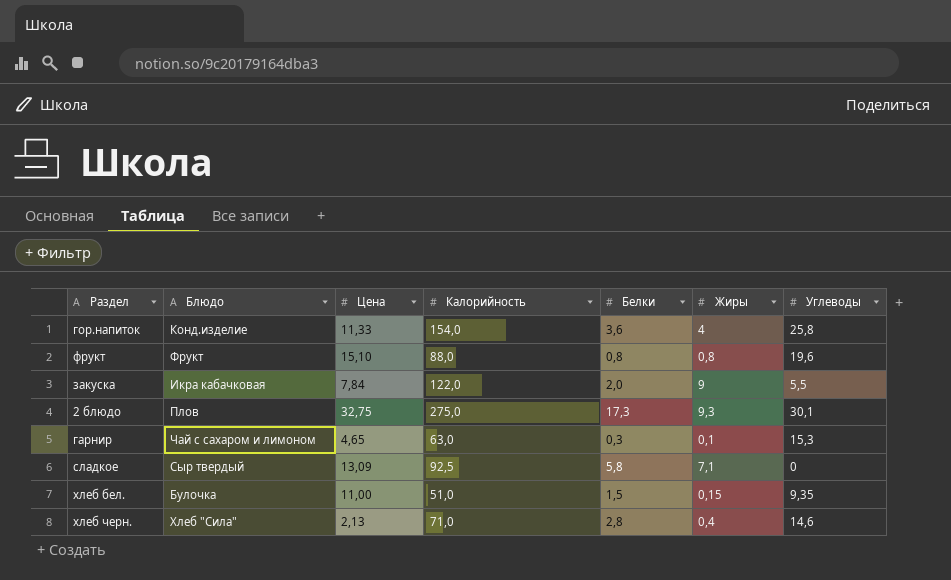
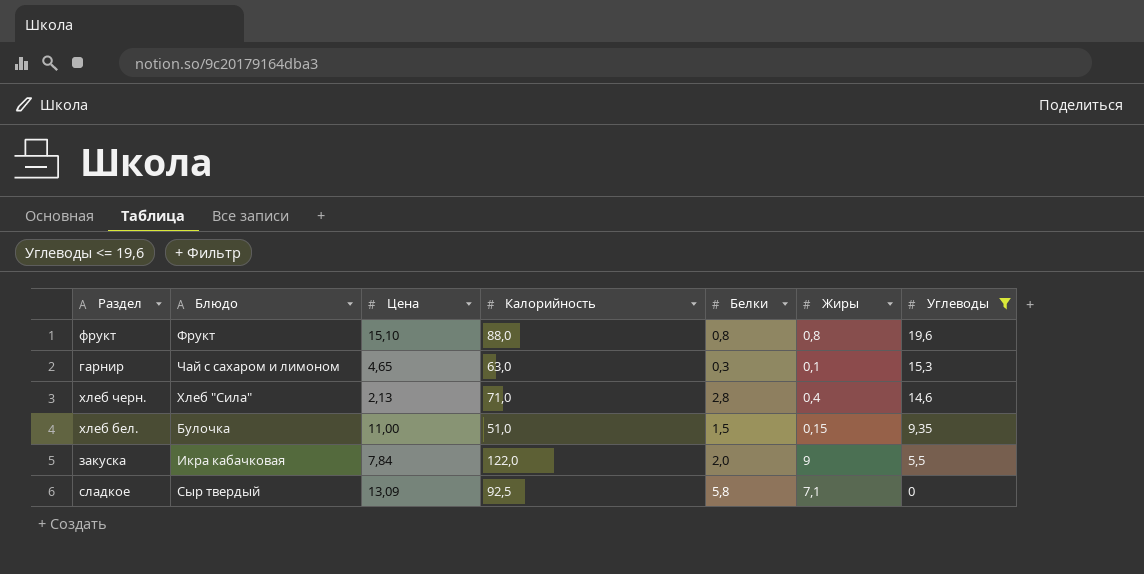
filter: none -> Углеводы <= 19,6
row order: none -> Углеводы descending

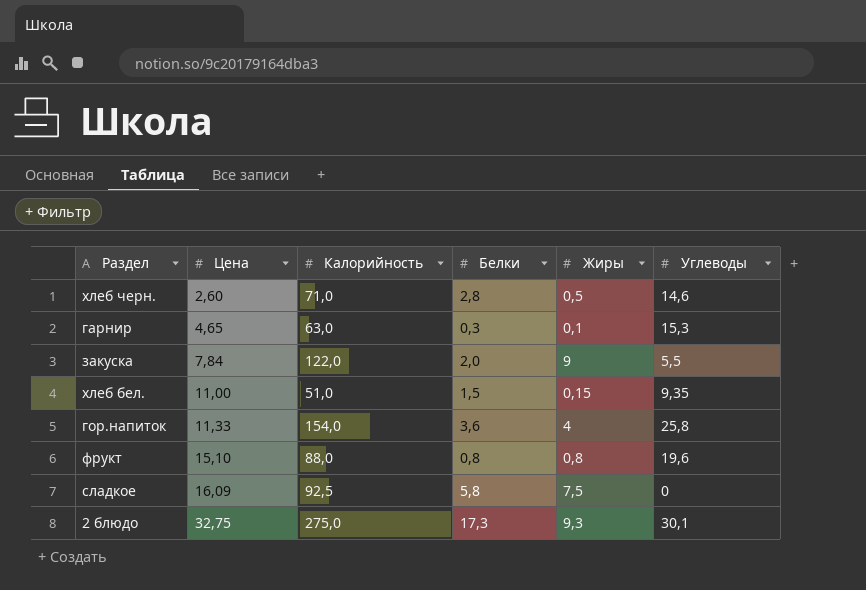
filter: Углеводы <= 19,6 -> none
row order: Углеводы descending -> Цена ascending
column Блюдо | position: 2 -> none
хлеб черн. | Цена: 2,13 -> 2,60
хлеб черн. | Жиры: 0,4 -> 0,5
сладкое | Цена: 13,09 -> 16,09
сладкое | Жиры: 7,1 -> 7,5

